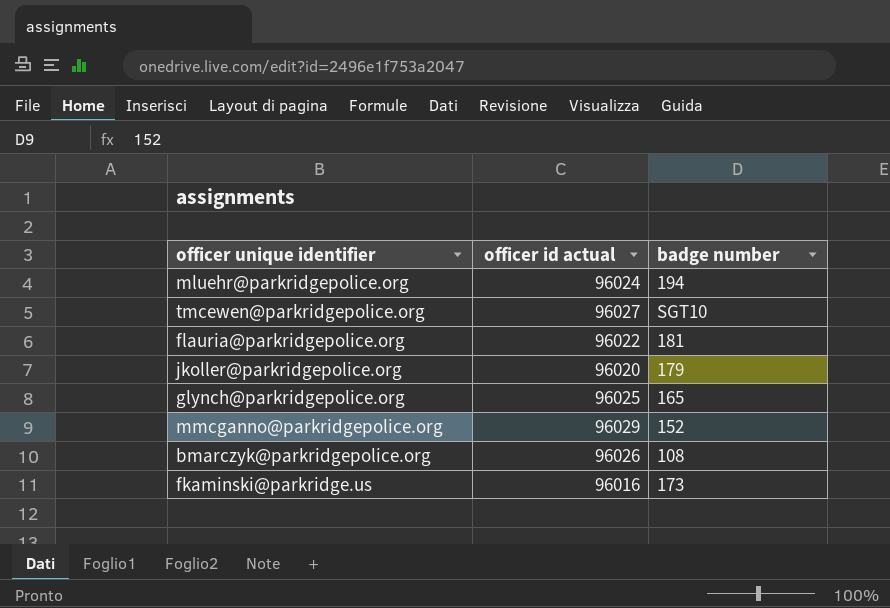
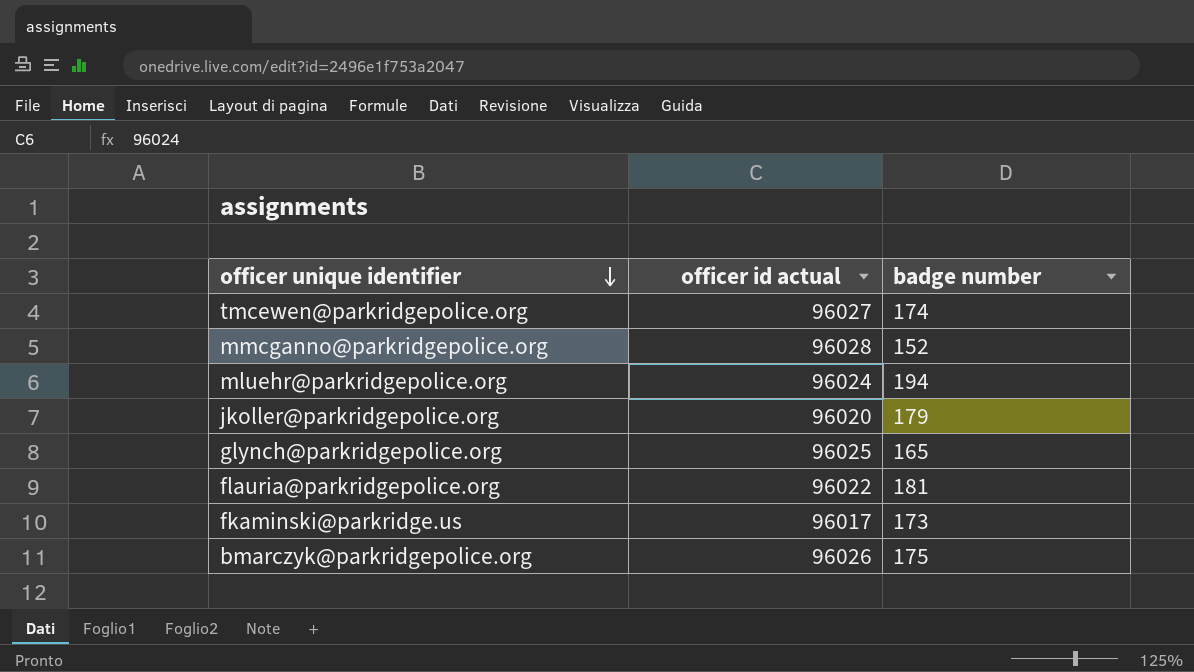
row order: none -> officer unique identifier descending
tmcewen@parkridgepolice.org | badge number: SGT10 -> 174
mmcganno@parkridgepolice.org | officer id actual: 96029 -> 96028
fkaminski@parkridge.us | officer id actual: 96016 -> 96017
bmarczyk@parkridgepolice.org | badge number: 108 -> 175

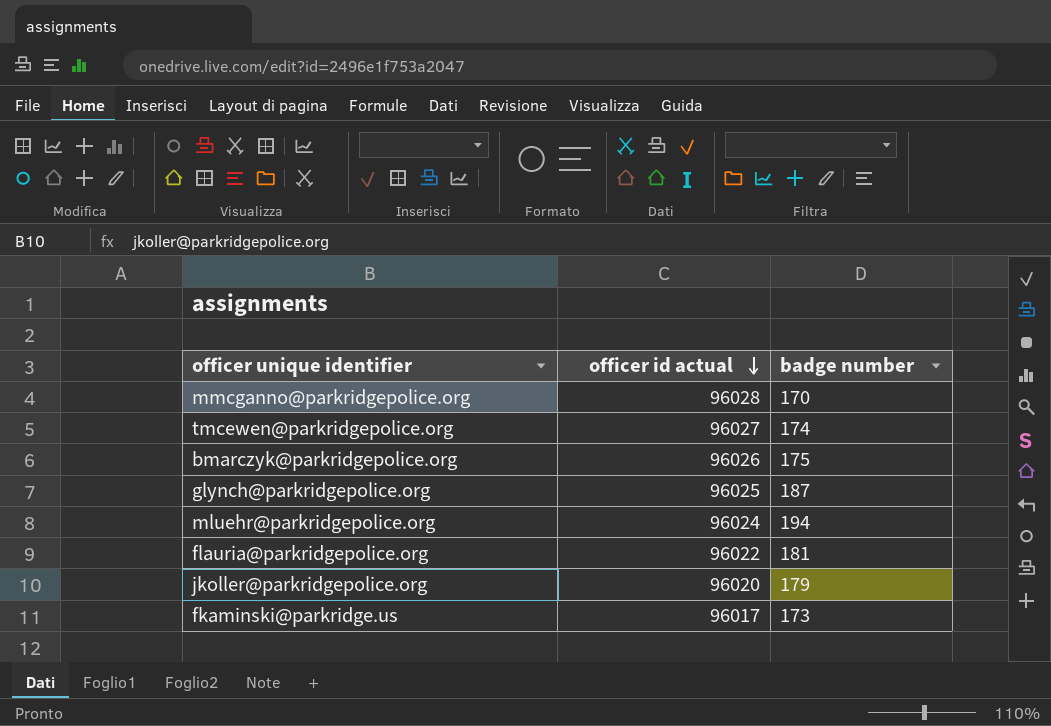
row order: officer unique identifier descending -> officer id actual descending
mmcganno@parkridgepolice.org | badge number: 152 -> 170
glynch@parkridgepolice.org | badge number: 165 -> 187

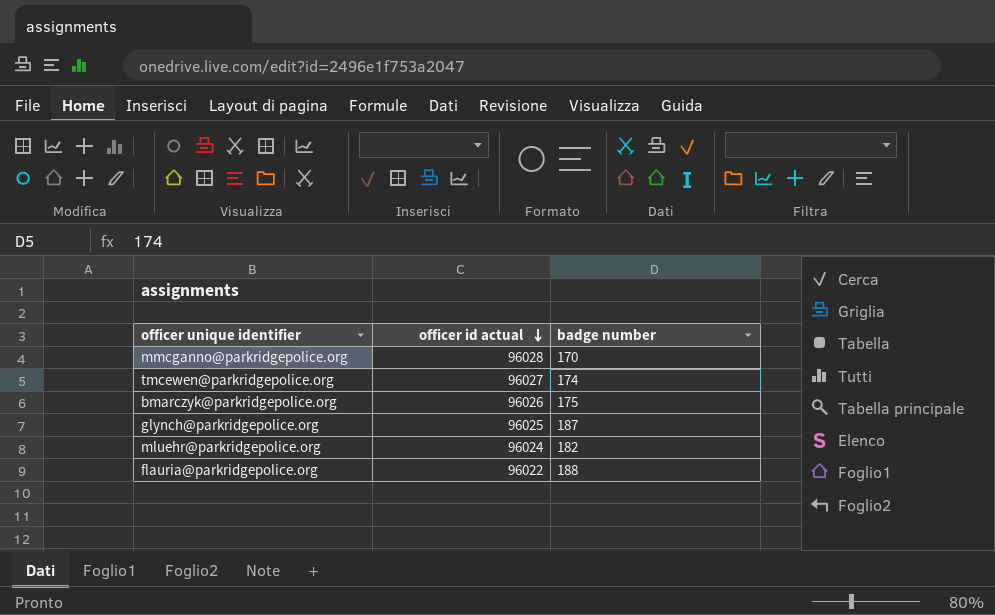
row jkoller@parkridgepolice.org: 96020 | 179 -> none
row fkaminski@parkridge.us: 96017 | 173 -> none
mluehr@parkridgepolice.org | badge number: 194 -> 182
flauria@parkridgepolice.org | badge number: 181 -> 188

